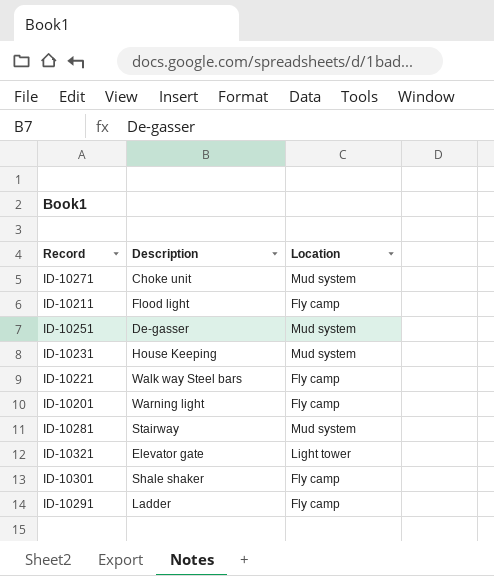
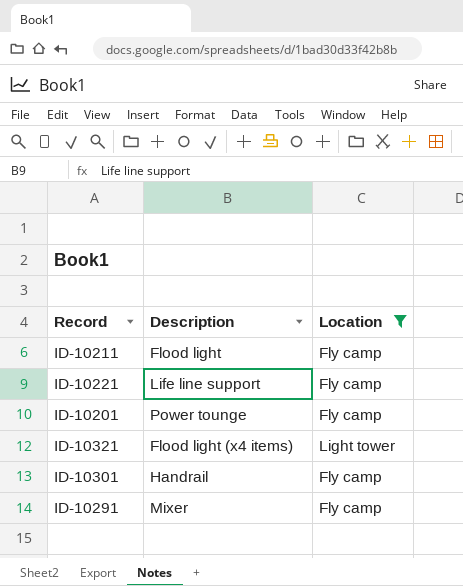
filter: none -> Location != Mud system
ID-10221 | Description: Walk way Steel bars -> Life line support
ID-10201 | Description: Warning light -> Power tounge
ID-10321 | Description: Elevator gate -> Flood light (x4 items)
ID-10301 | Description: Shale shaker -> Handrail
ID-10291 | Description: Ladder -> Mixer

